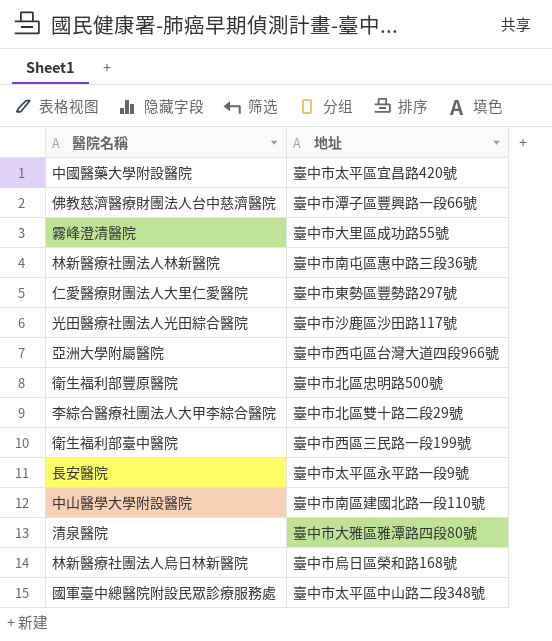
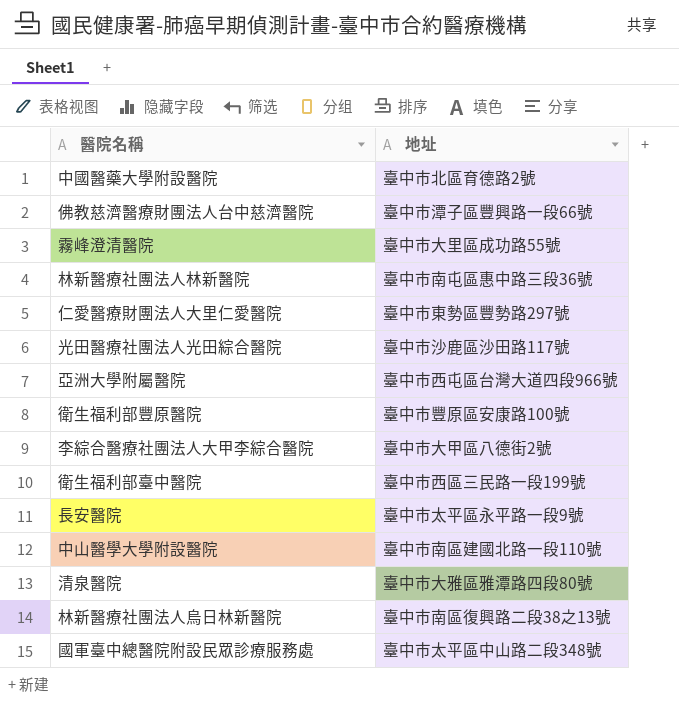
中國醫藥大學附設醫院 | 地址: 臺中市太平區宜昌路420號 -> 臺中市北區育德路2號
衛生福利部豐原醫院 | 地址: 臺中市北區忠明路500號 -> 臺中市豐原區安康路100號
李綜合醫療社團法人大甲李綜合醫院 | 地址: 臺中市北區雙十路二段29號 -> 臺中市大甲區八德街2號
林新醫療社團法人烏日林新醫院 | 地址: 臺中市烏日區榮和路168號 -> 臺中市南區復興路二段38之13號

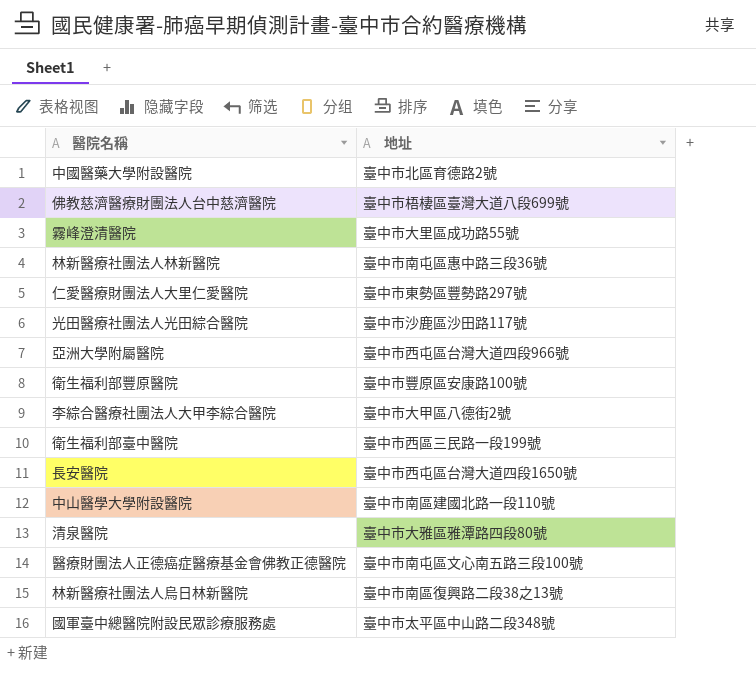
佛教慈濟醫療財團法人台中慈濟醫院 | 地址: 臺中市潭子區豐興路一段66號 -> 臺中市梧棲區臺灣大道八段699號
長安醫院 | 地址: 臺中市太平區永平路一段9號 -> 臺中市西屯區台灣大道四段1650號
row 醫療財團法人正德癌症醫療基金會佛教正德醫院: none -> 臺中市南屯區文心南五路三段100號

